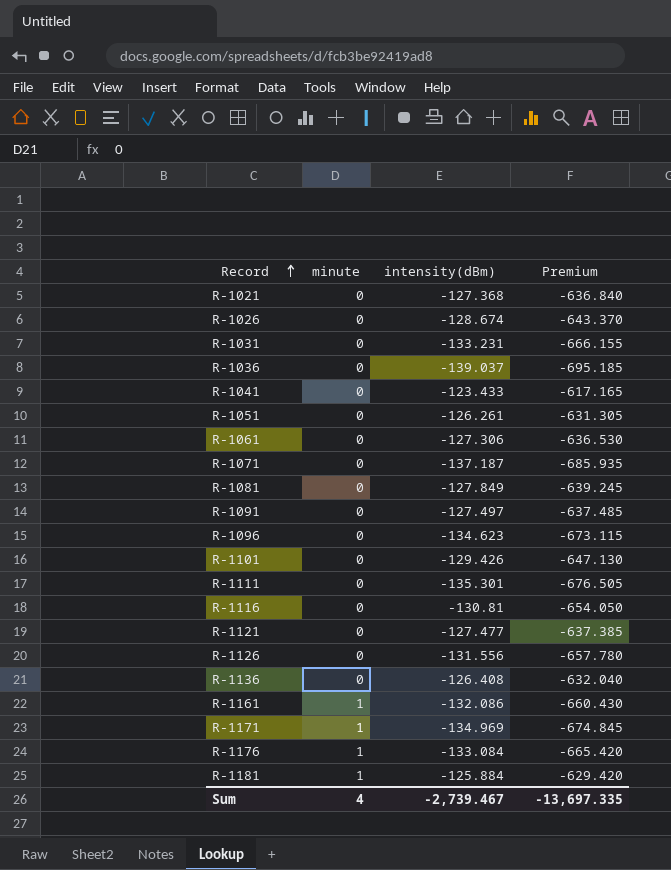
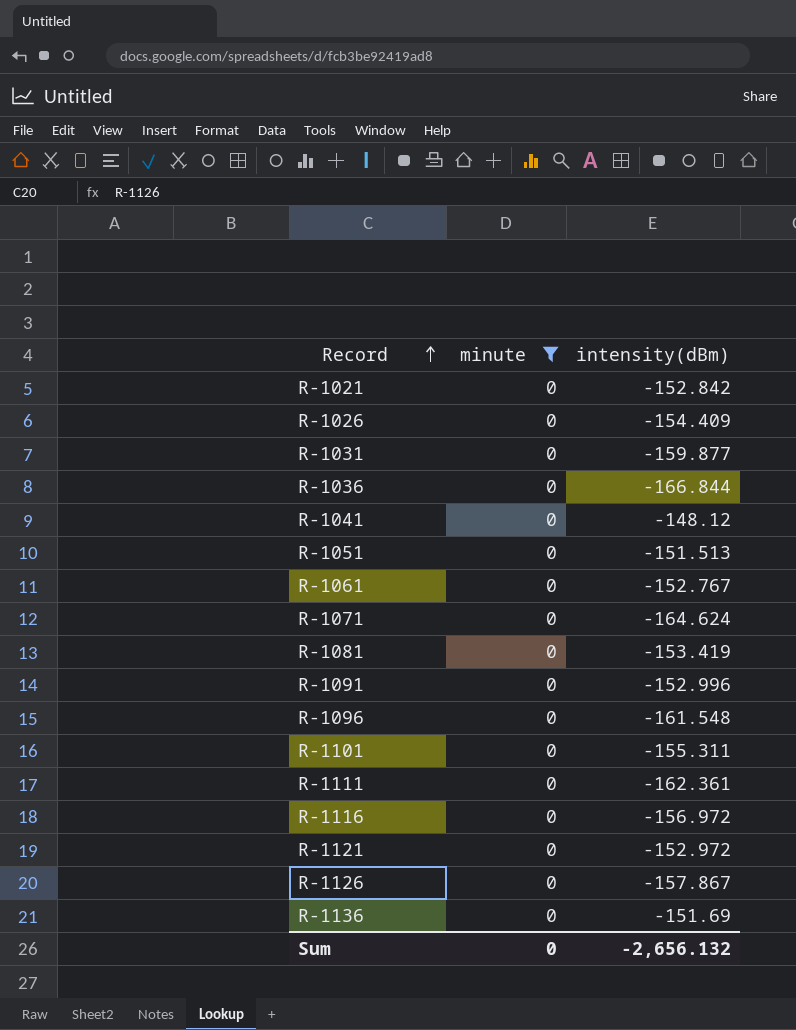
filter: none -> minute = 0
column Premium | formula: [intensity(dBm)] * 5 -> none
R-1021 | intensity(dBm): -127.368 -> -152.842
R-1026 | intensity(dBm): -128.674 -> -154.409
R-1031 | intensity(dBm): -133.231 -> -159.877
R-1036 | intensity(dBm): -139.037 -> -166.844
R-1041 | intensity(dBm): -123.433 -> -148.12
R-1051 | intensity(dBm): -126.261 -> -151.513
R-1061 | intensity(dBm): -127.306 -> -152.767
R-1071 | intensity(dBm): -137.187 -> -164.624
R-1081 | intensity(dBm): -127.849 -> -153.419
R-1091 | intensity(dBm): -127.497 -> -152.996
R-1096 | intensity(dBm): -134.623 -> -161.548
R-1101 | intensity(dBm): -129.426 -> -155.311
R-1111 | intensity(dBm): -135.301 -> -162.361
R-1116 | intensity(dBm): -130.81 -> -156.972
R-1121 | intensity(dBm): -127.477 -> -152.972
R-1126 | intensity(dBm): -131.556 -> -157.867
R-1136 | intensity(dBm): -126.408 -> -151.69
Sum | minute: 4 -> 0
Sum | intensity(dBm): -2,739.467 -> -2,656.132

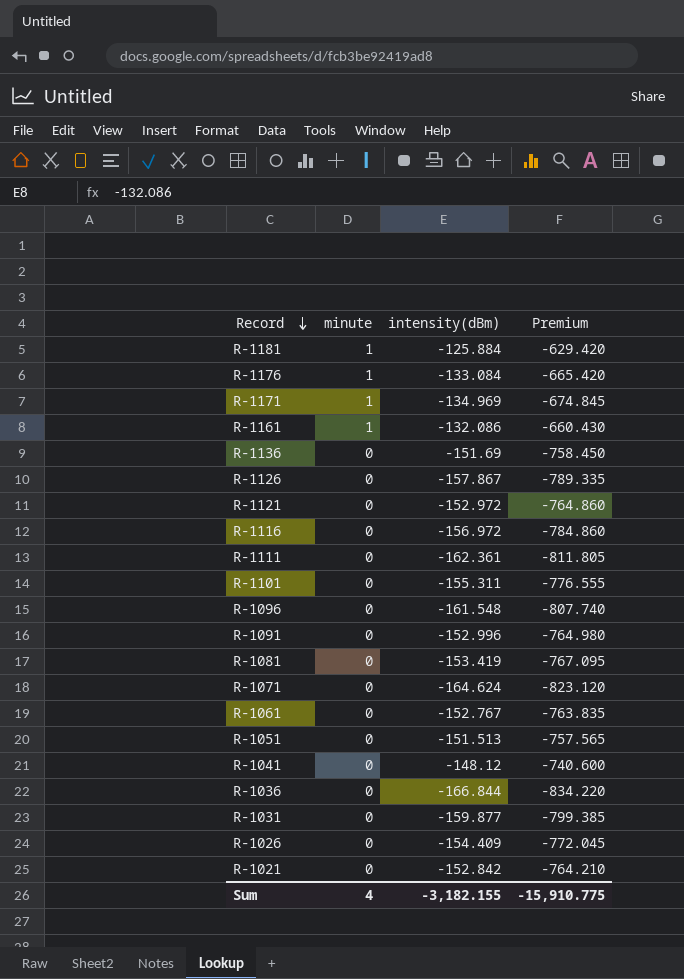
filter: minute = 0 -> none
row order: Record ascending -> Record descending
column Premium | formula: none -> [intensity(dBm)] * 5
Sum | minute: 0 -> 4
Sum | intensity(dBm): -2,656.132 -> -3,182.155

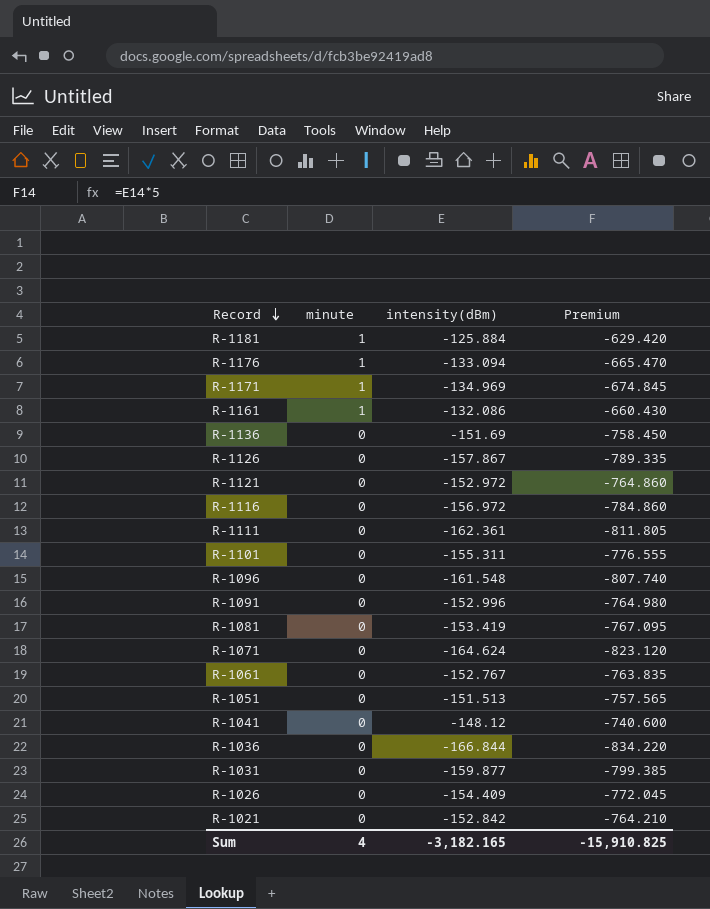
R-1176 | intensity(dBm): -133.084 -> -133.094
R-1176 | Premium: -665.420 -> -665.470
Sum | intensity(dBm): -3,182.155 -> -3,182.165
Sum | Premium: -15,910.775 -> -15,910.825

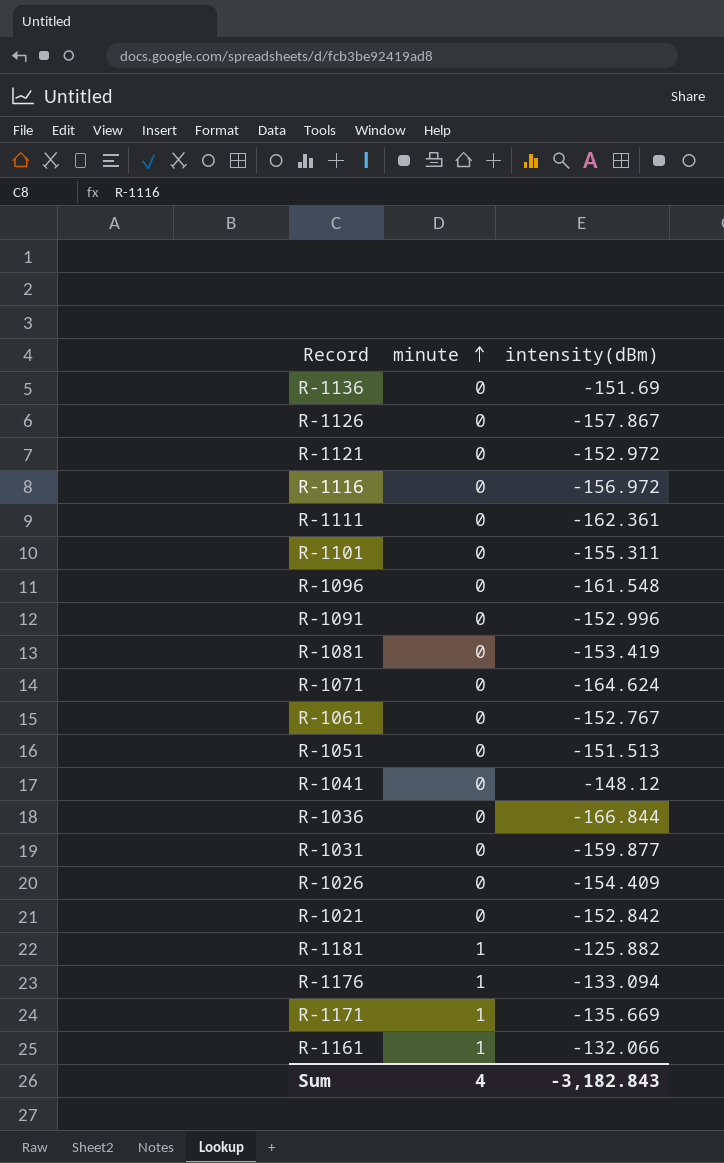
row order: Record descending -> minute ascending
column Premium | formula: [intensity(dBm)] * 5 -> none
R-1181 | intensity(dBm): -125.884 -> -125.882
R-1171 | intensity(dBm): -134.969 -> -135.669
R-1161 | intensity(dBm): -132.086 -> -132.066
Sum | intensity(dBm): -3,182.165 -> -3,182.843

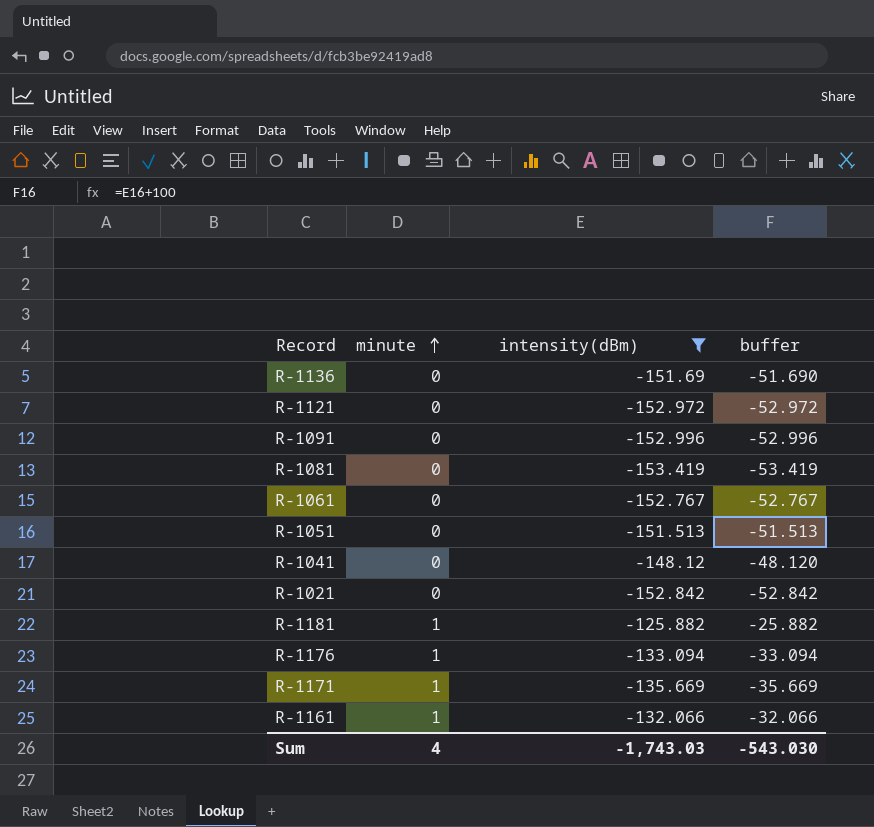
filter: none -> intensity(dBm) >= -153.419
column buffer | formula: none -> [intensity(dBm)] + 100
Sum | intensity(dBm): -3,182.843 -> -1,743.03

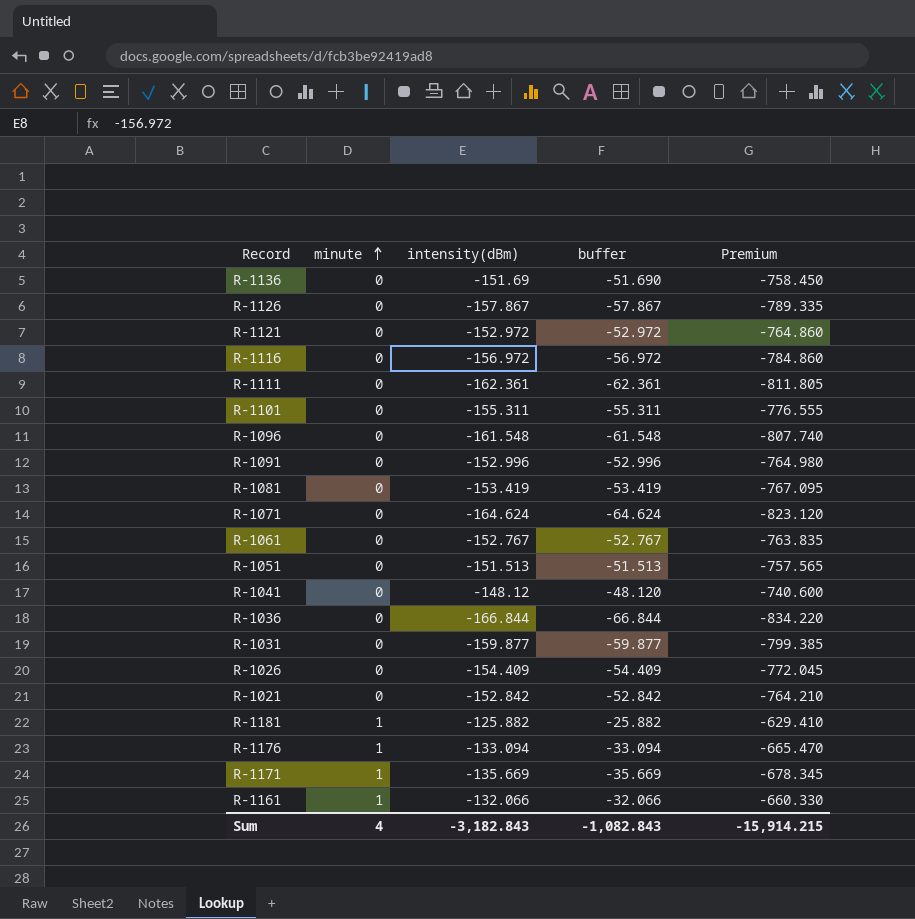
filter: intensity(dBm) >= -153.419 -> none
column Premium | formula: none -> [intensity(dBm)] * 5
Sum | intensity(dBm): -1,743.03 -> -3,182.843
Sum | buffer: -543.030 -> -1,082.843

